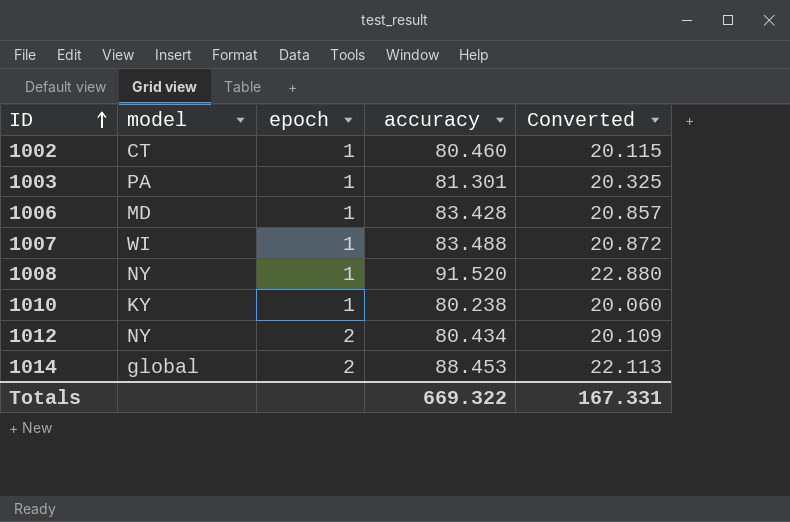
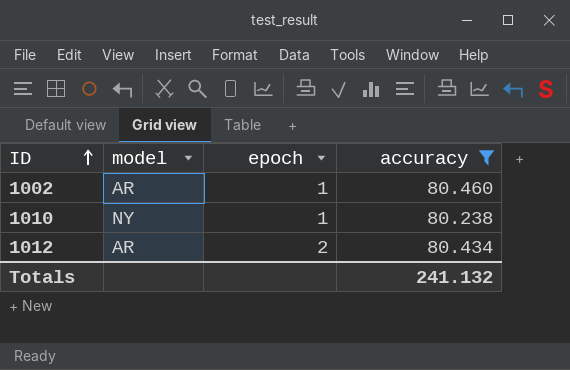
filter: none -> accuracy <= 80.460
column Converted | formula: [accuracy] * 0.25 -> none
1002 | model: CT -> AR
1010 | model: KY -> NY
1012 | model: NY -> AR
Totals | accuracy: 669.322 -> 241.132

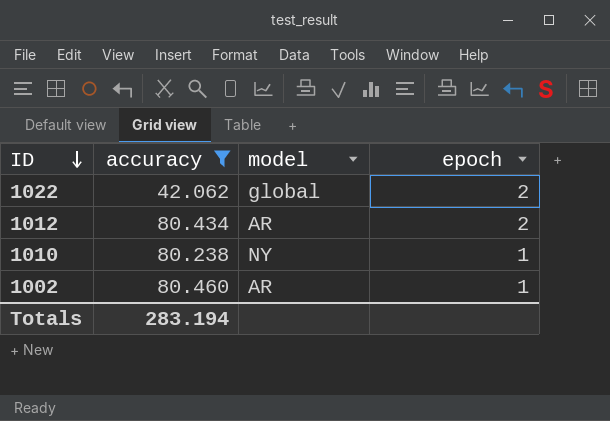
row order: ID ascending -> ID descending
column accuracy | position: 4 -> 2
row 1022: none -> 42.062 | global | 2
Totals | accuracy: 241.132 -> 283.194

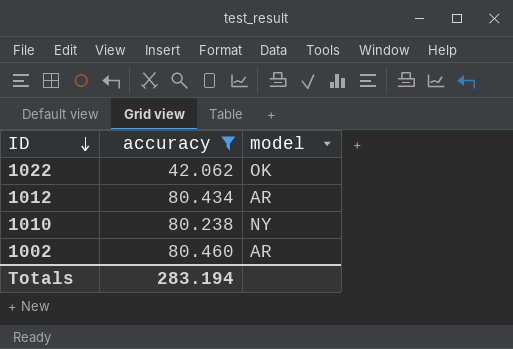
column epoch | position: 4 -> none
1022 | model: global -> OK

